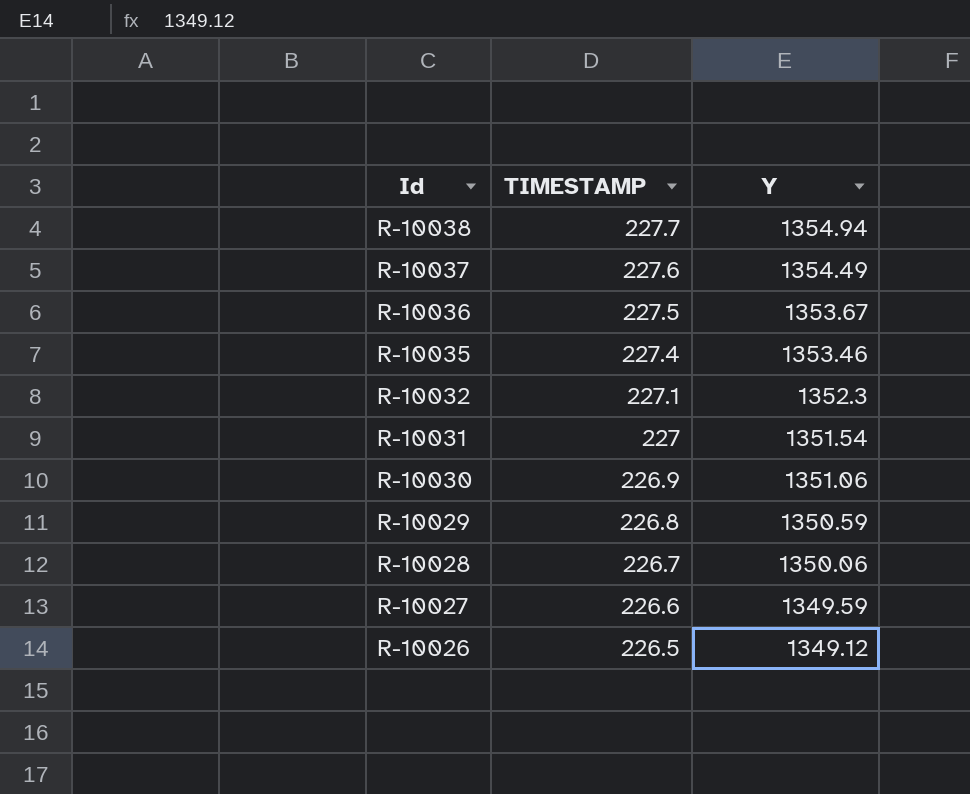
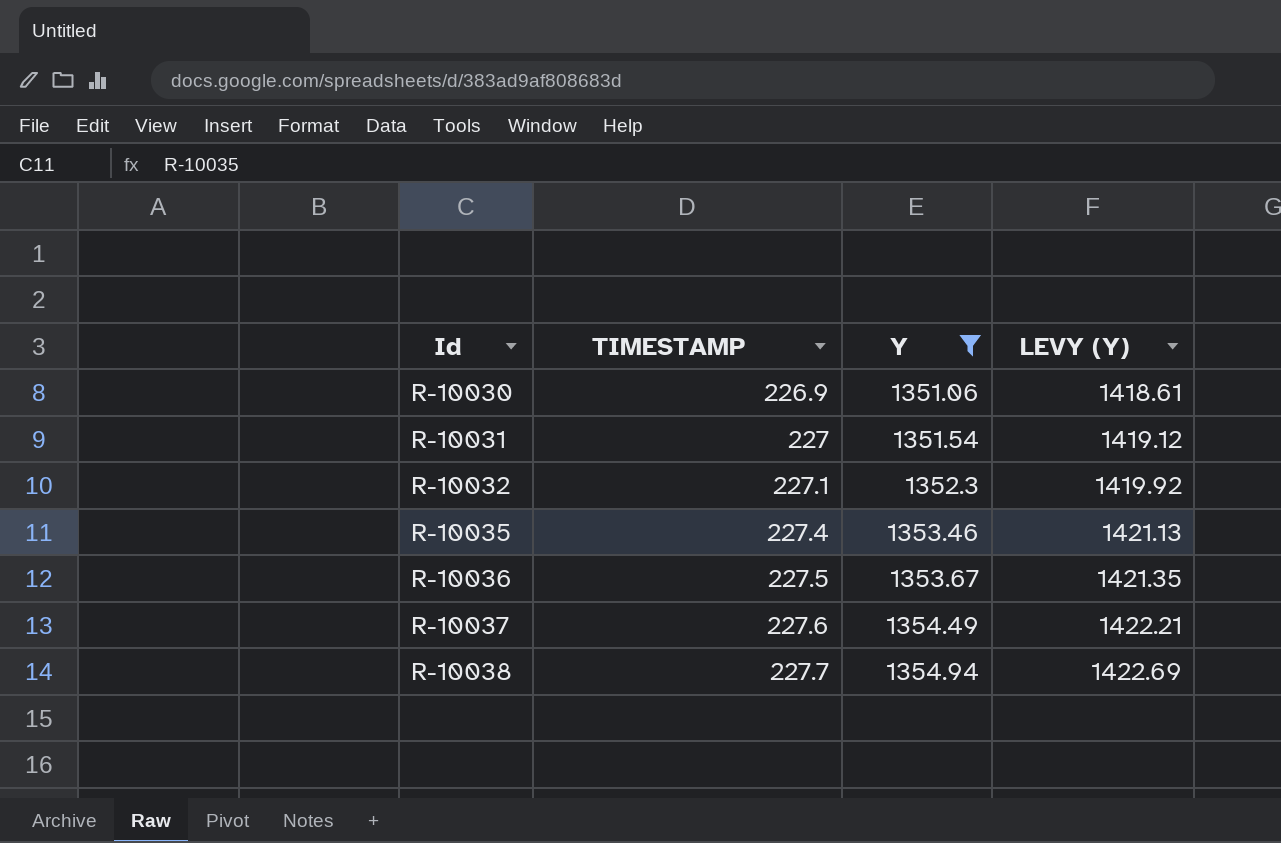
filter: none -> Y >= 1351.06
row order: Id descending -> Id ascending
column LEVY (Y) | formula: none -> [Y] * 1.05

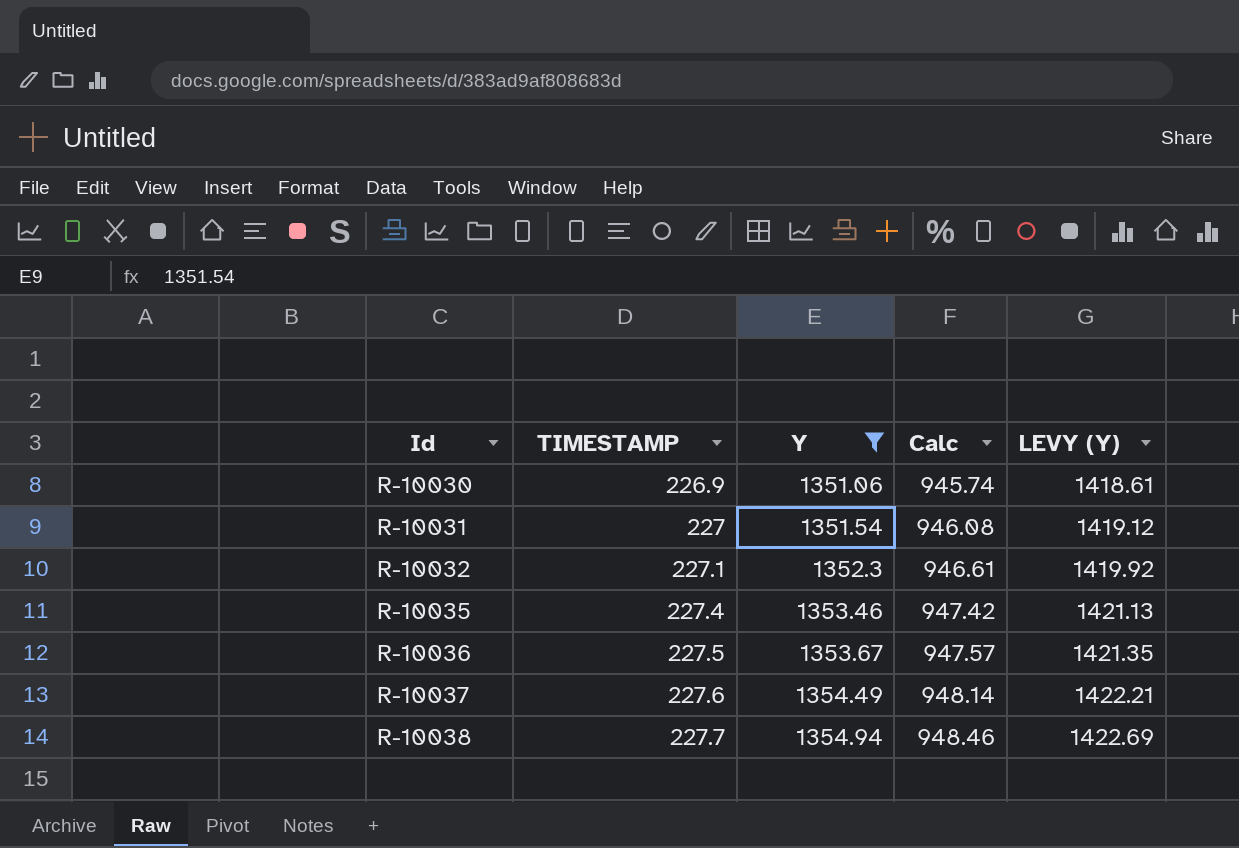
column Calc | formula: none -> [Y] * 0.7

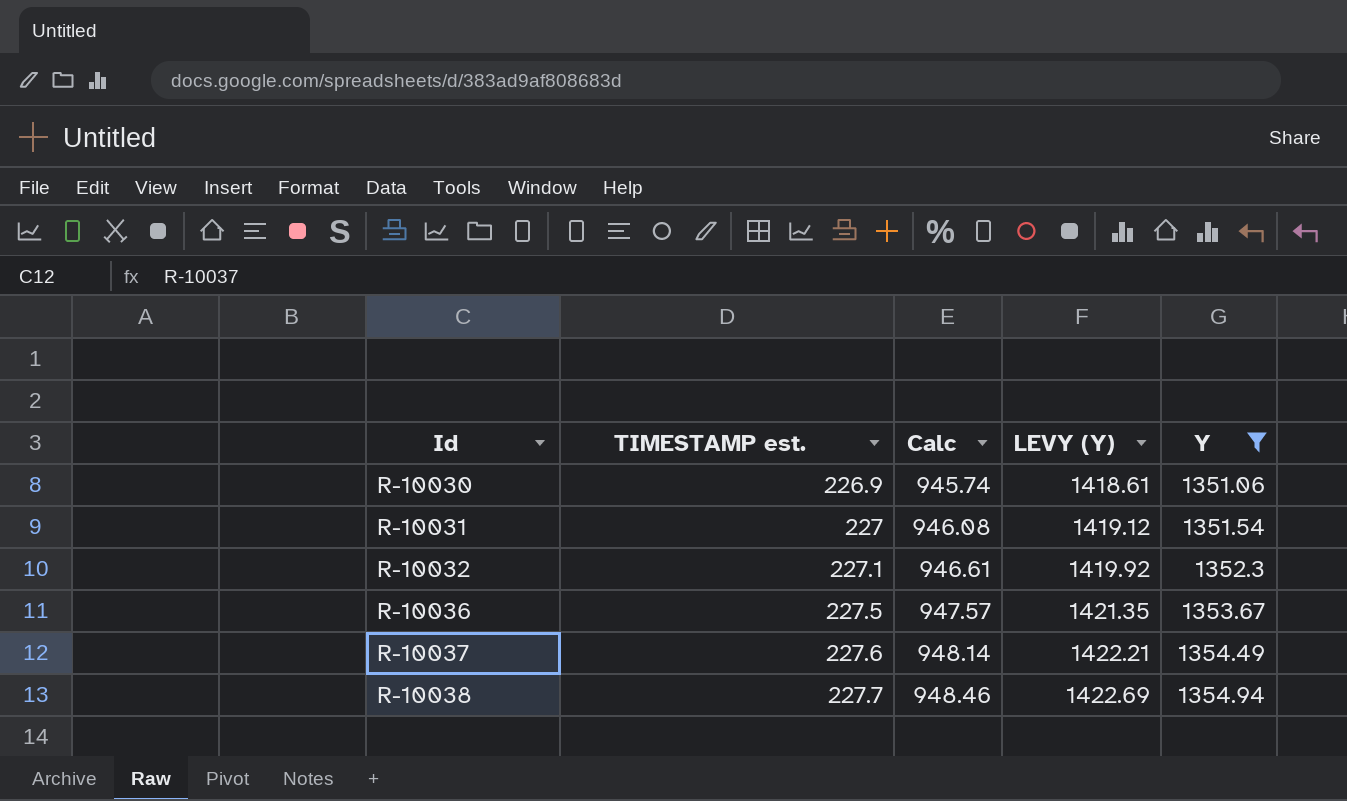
column name: TIMESTAMP -> TIMESTAMP est.
column Y | position: 3 -> 5
row R-10035: 227.4 | 1353.46 | 947.42 | 1421.13 -> none

